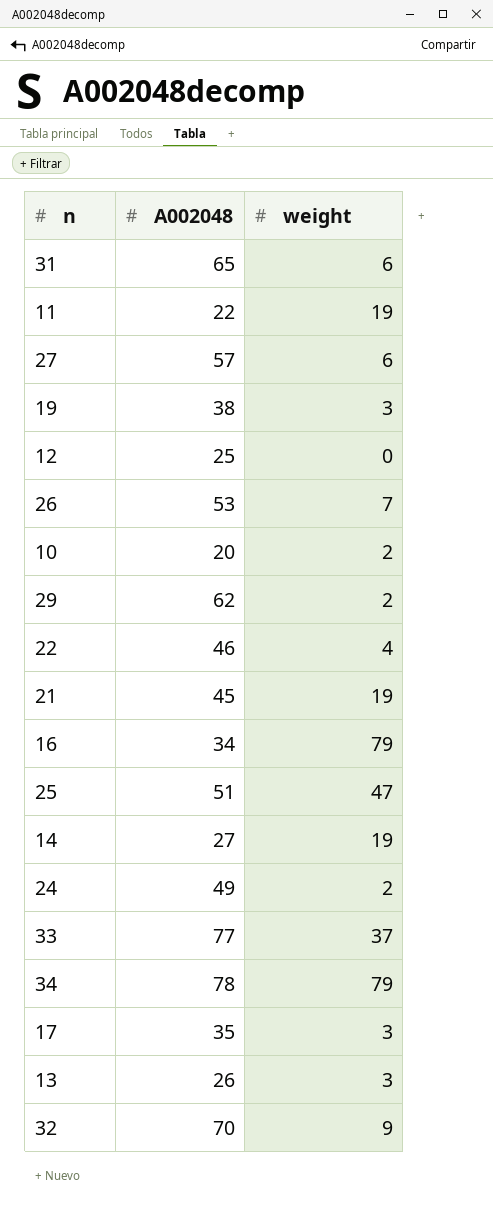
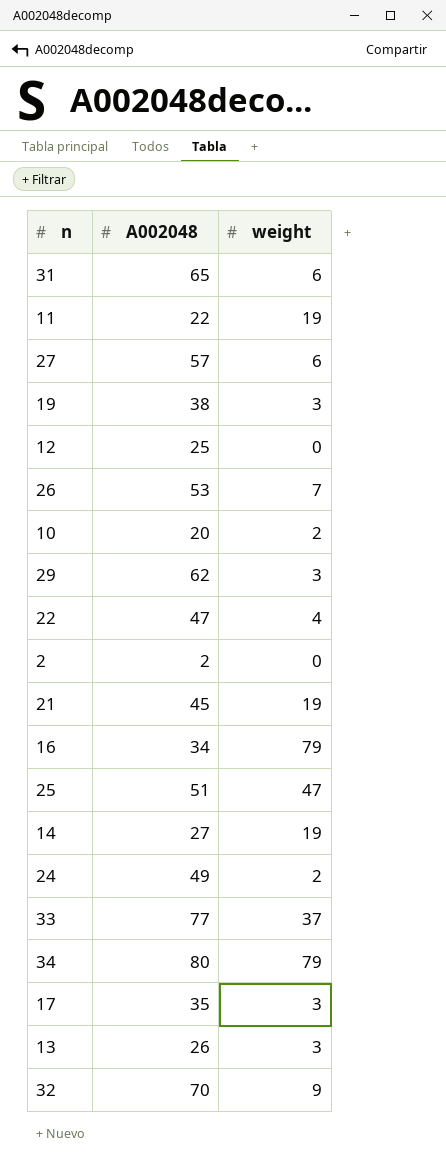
29 | weight: 2 -> 3
22 | A002048: 46 -> 47
row 2: none -> 2 | 0
34 | A002048: 78 -> 80

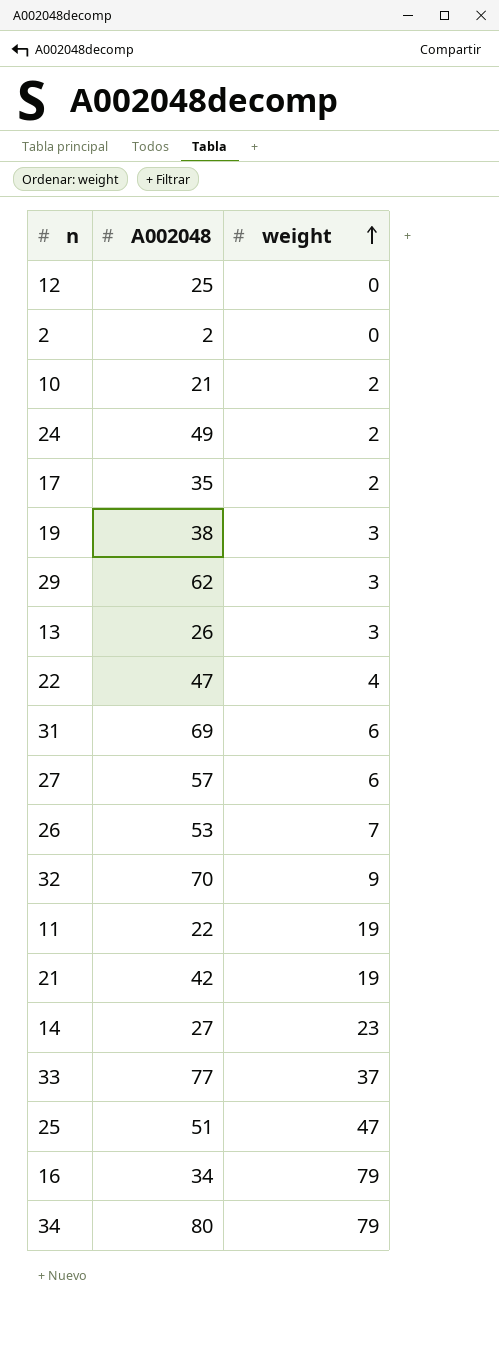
row order: none -> weight ascending
10 | A002048: 20 -> 21
17 | weight: 3 -> 2
31 | A002048: 65 -> 69
21 | A002048: 45 -> 42
14 | weight: 19 -> 23

